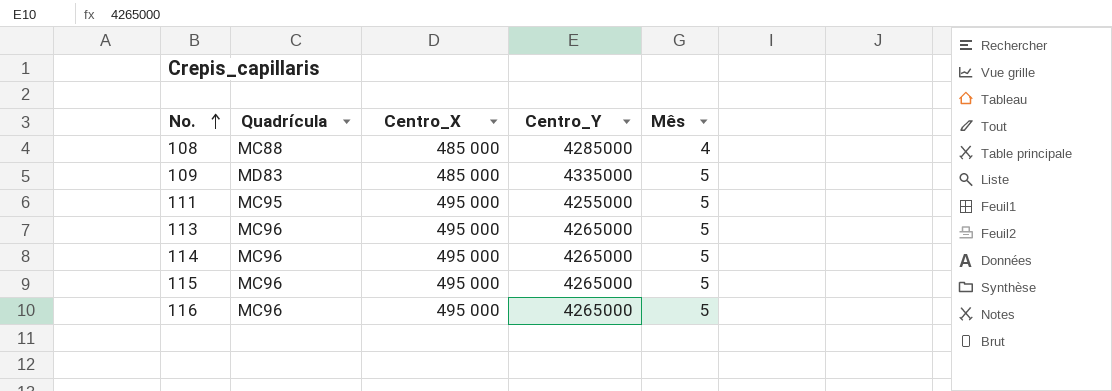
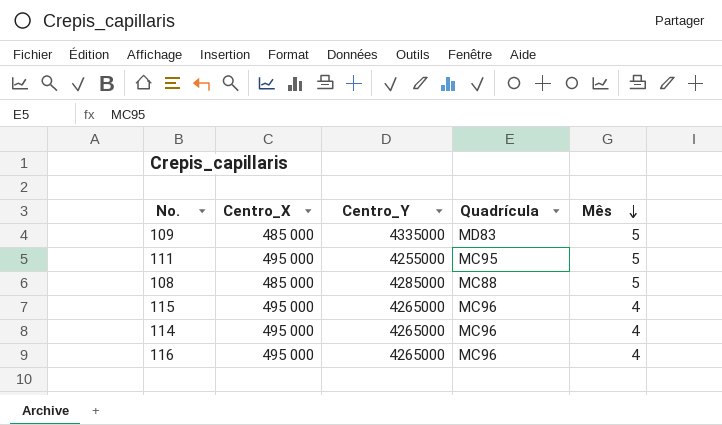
row order: No. ascending -> Mês descending
column Quadrícula | position: 2 -> 4
row 113: MC96 | 495 000 | 4265000 | 5 -> none
108 | Mês: 4 -> 5
115 | Mês: 5 -> 4
114 | Mês: 5 -> 4
116 | Mês: 5 -> 4

